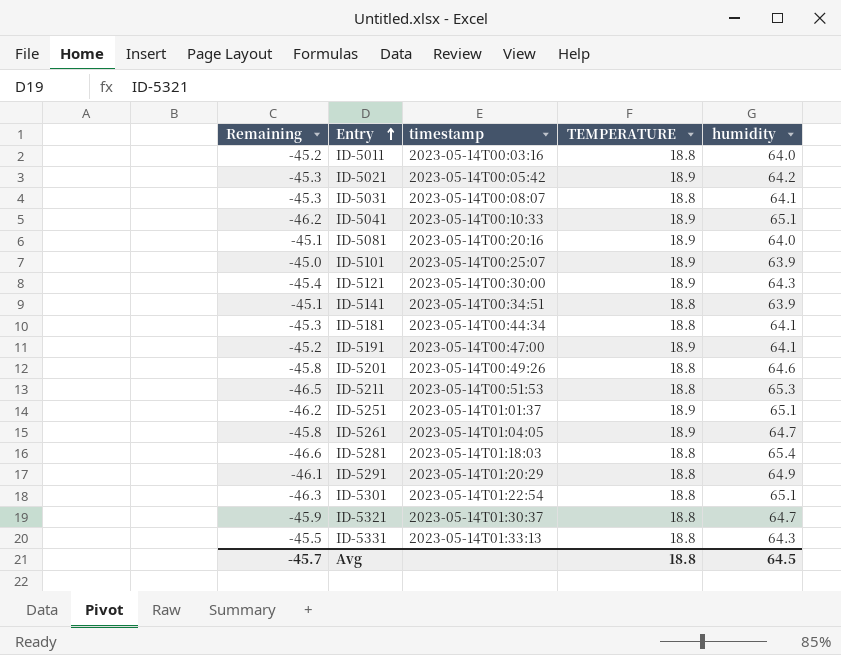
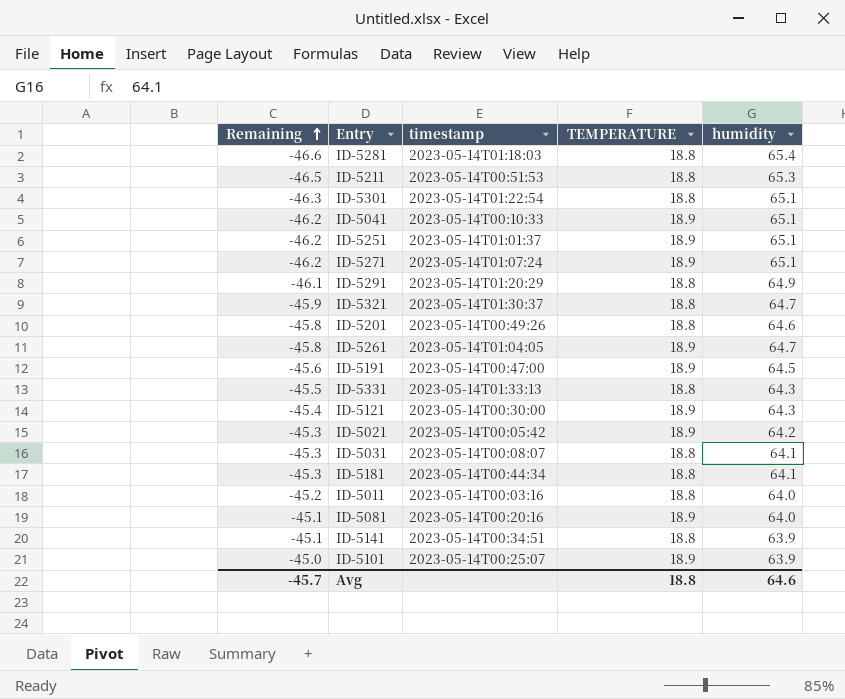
row order: Entry ascending -> Remaining ascending
row ID-5271: none -> -46.2 | 2023-05-14T01:07:24 | 18.9 | 65.1
ID-5191 | Remaining: -45.2 -> -45.6
ID-5191 | humidity: 64.1 -> 64.5
Avg | humidity: 64.5 -> 64.6

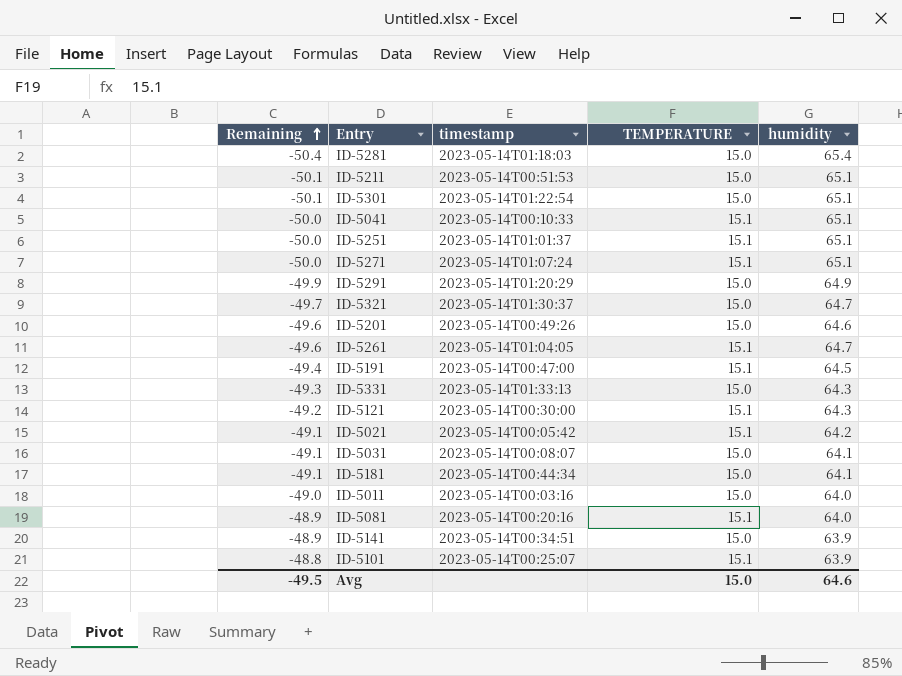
ID-5281 | Remaining: -46.6 -> -50.4
ID-5281 | TEMPERATURE: 18.8 -> 15.0
ID-5211 | Remaining: -46.5 -> -50.1
ID-5211 | TEMPERATURE: 18.8 -> 15.0
ID-5211 | humidity: 65.3 -> 65.1
ID-5301 | Remaining: -46.3 -> -50.1
ID-5301 | TEMPERATURE: 18.8 -> 15.0
ID-5041 | Remaining: -46.2 -> -50.0
ID-5041 | TEMPERATURE: 18.9 -> 15.1
ID-5251 | Remaining: -46.2 -> -50.0
ID-5251 | TEMPERATURE: 18.9 -> 15.1
ID-5271 | Remaining: -46.2 -> -50.0
ID-5271 | TEMPERATURE: 18.9 -> 15.1
ID-5291 | Remaining: -46.1 -> -49.9
ID-5291 | TEMPERATURE: 18.8 -> 15.0
ID-5321 | Remaining: -45.9 -> -49.7
ID-5321 | TEMPERATURE: 18.8 -> 15.0
ID-5201 | Remaining: -45.8 -> -49.6
ID-5201 | TEMPERATURE: 18.8 -> 15.0
ID-5261 | Remaining: -45.8 -> -49.6
ID-5261 | TEMPERATURE: 18.9 -> 15.1
ID-5191 | Remaining: -45.6 -> -49.4
ID-5191 | TEMPERATURE: 18.9 -> 15.1
ID-5331 | Remaining: -45.5 -> -49.3
ID-5331 | TEMPERATURE: 18.8 -> 15.0
ID-5121 | Remaining: -45.4 -> -49.2
ID-5121 | TEMPERATURE: 18.9 -> 15.1
ID-5021 | Remaining: -45.3 -> -49.1
ID-5021 | TEMPERATURE: 18.9 -> 15.1
ID-5031 | Remaining: -45.3 -> -49.1
ID-5031 | TEMPERATURE: 18.8 -> 15.0
ID-5181 | Remaining: -45.3 -> -49.1
ID-5181 | TEMPERATURE: 18.8 -> 15.0
ID-5011 | Remaining: -45.2 -> -49.0
ID-5011 | TEMPERATURE: 18.8 -> 15.0
ID-5081 | Remaining: -45.1 -> -48.9
ID-5081 | TEMPERATURE: 18.9 -> 15.1
ID-5141 | Remaining: -45.1 -> -48.9
ID-5141 | TEMPERATURE: 18.8 -> 15.0
ID-5101 | Remaining: -45.0 -> -48.8
ID-5101 | TEMPERATURE: 18.9 -> 15.1
Avg | Remaining: -45.7 -> -49.5
Avg | TEMPERATURE: 18.8 -> 15.0

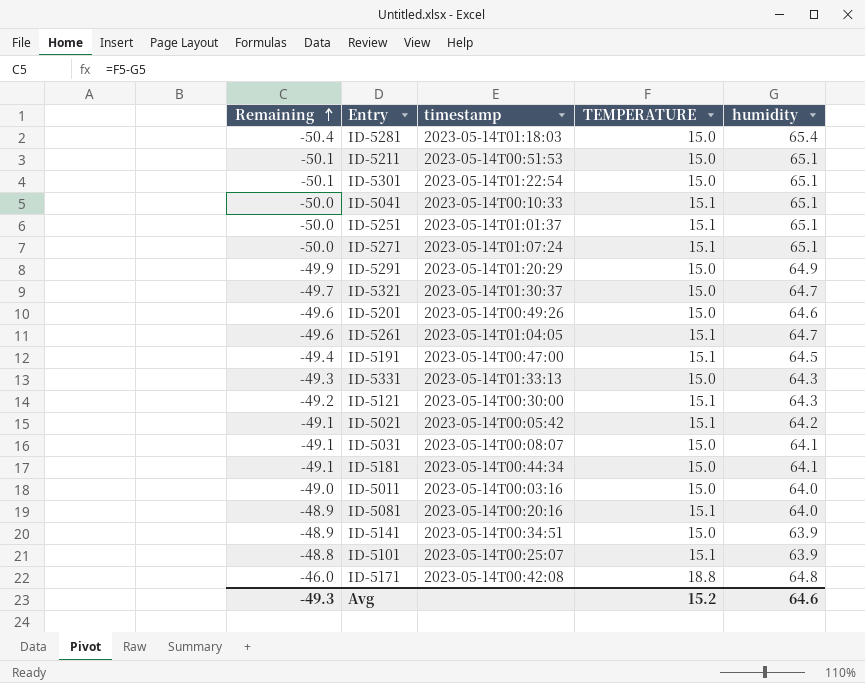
row ID-5171: none -> -46.0 | 2023-05-14T00:42:08 | 18.8 | 64.8
Avg | Remaining: -49.5 -> -49.3
Avg | TEMPERATURE: 15.0 -> 15.2

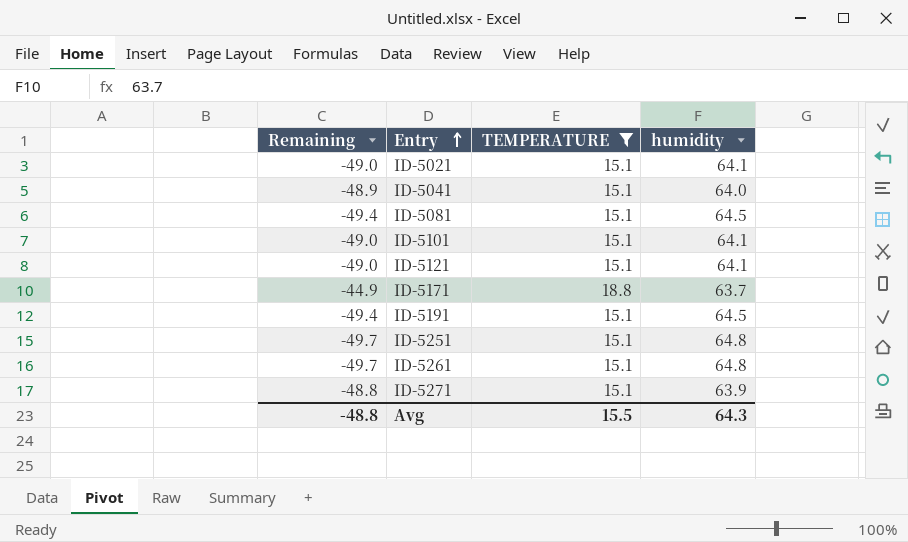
filter: none -> TEMPERATURE != 15.0
row order: Remaining ascending -> Entry ascending
column timestamp | position: 3 -> none
ID-5021 | Remaining: -49.1 -> -49.0
ID-5021 | humidity: 64.2 -> 64.1
ID-5041 | Remaining: -50.0 -> -48.9
ID-5041 | humidity: 65.1 -> 64.0
ID-5081 | Remaining: -48.9 -> -49.4
ID-5081 | humidity: 64.0 -> 64.5
ID-5101 | Remaining: -48.8 -> -49.0
ID-5101 | humidity: 63.9 -> 64.1
ID-5121 | Remaining: -49.2 -> -49.0
ID-5121 | humidity: 64.3 -> 64.1
ID-5171 | Remaining: -46.0 -> -44.9
ID-5171 | humidity: 64.8 -> 63.7
ID-5251 | Remaining: -50.0 -> -49.7
ID-5251 | humidity: 65.1 -> 64.8
ID-5261 | Remaining: -49.6 -> -49.7
ID-5261 | humidity: 64.7 -> 64.8
ID-5271 | Remaining: -50.0 -> -48.8
ID-5271 | humidity: 65.1 -> 63.9
Avg | Remaining: -49.3 -> -48.8
Avg | TEMPERATURE: 15.2 -> 15.5
Avg | humidity: 64.6 -> 64.3

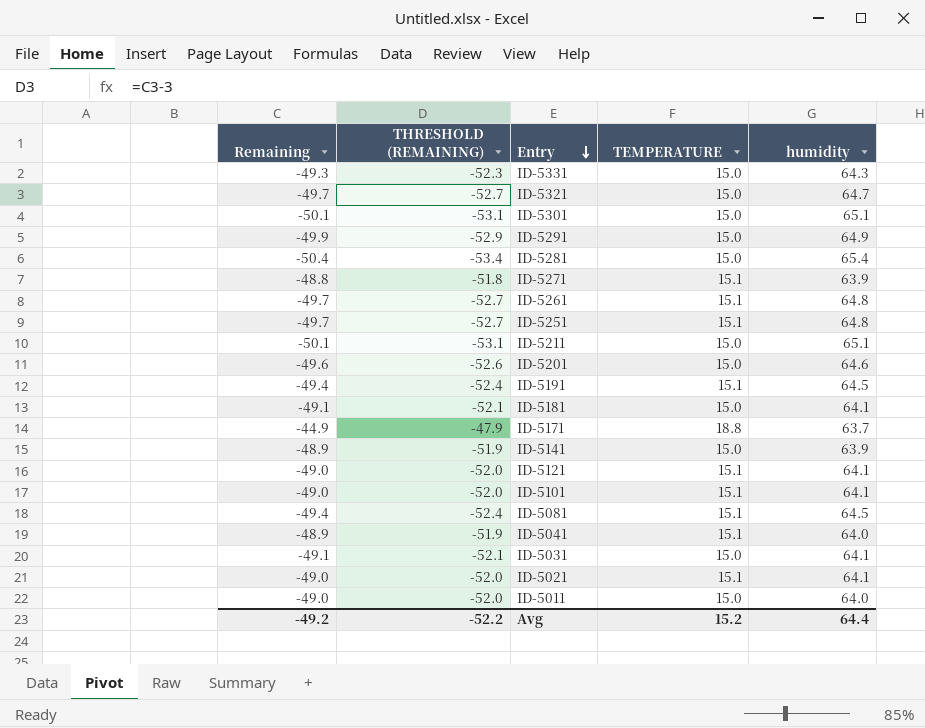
filter: TEMPERATURE != 15.0 -> none
row order: Entry ascending -> Entry descending
column THRESHOLD (REMAINING) | formula: none -> [Remaining] - 3
Avg | Remaining: -48.8 -> -49.2
Avg | TEMPERATURE: 15.5 -> 15.2
Avg | humidity: 64.3 -> 64.4

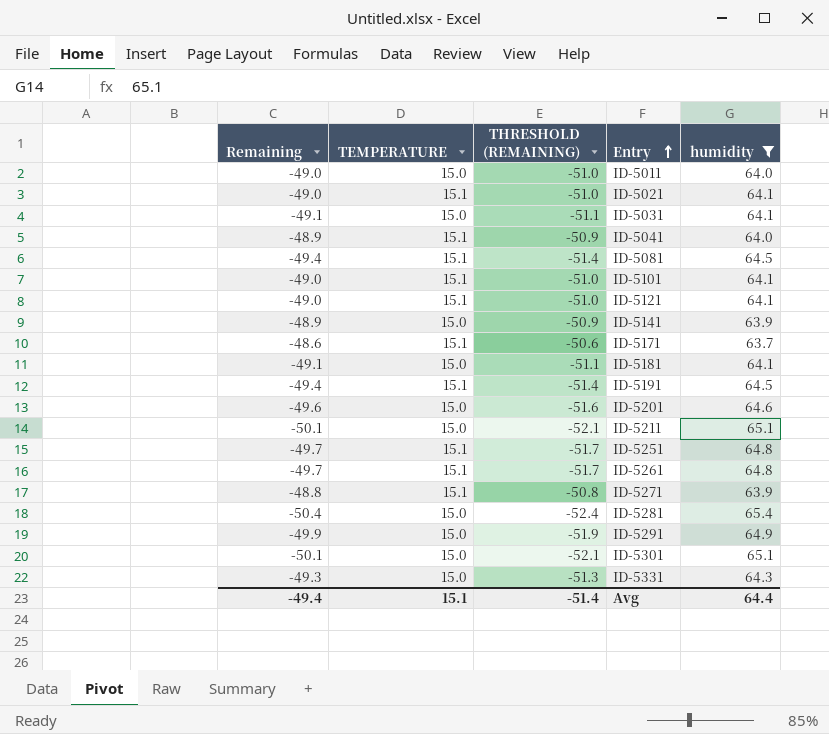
filter: none -> humidity != 64.7
row order: Entry descending -> Entry ascending
column TEMPERATURE | position: 4 -> 2
column THRESHOLD (REMAINING) | formula: [Remaining] - 3 -> [Remaining] - 2
ID-5171 | Remaining: -44.9 -> -48.6
ID-5171 | TEMPERATURE: 18.8 -> 15.1
Avg | Remaining: -49.2 -> -49.4
Avg | TEMPERATURE: 15.2 -> 15.1
Avg | THRESHOLD (REMAINING): -52.2 -> -51.4

